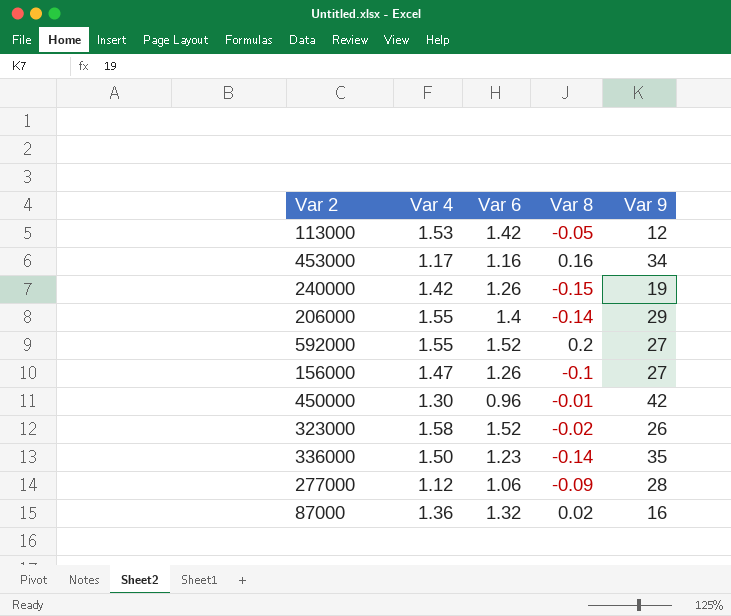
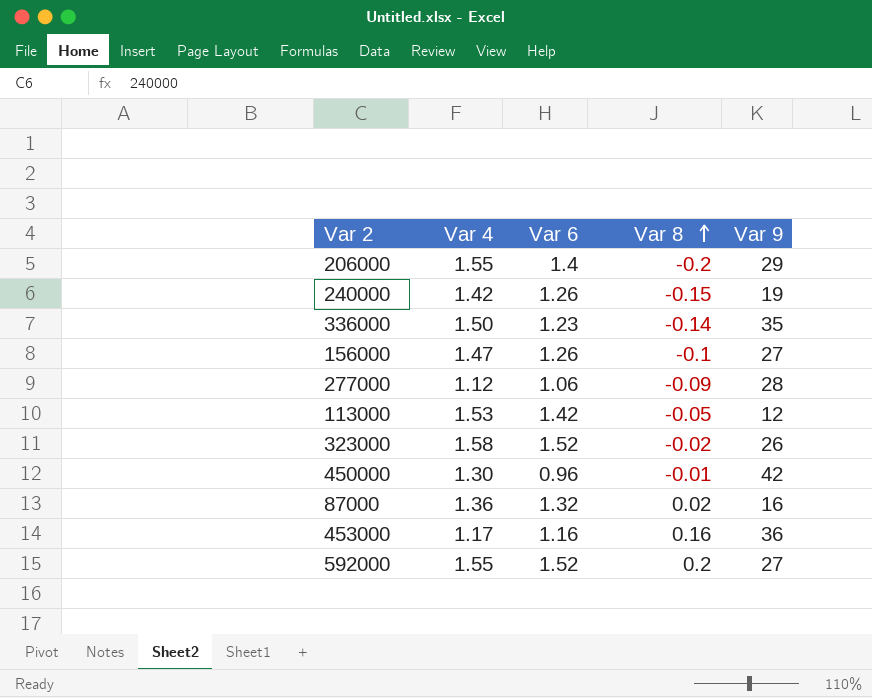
row order: none -> Var 8 ascending
206000 | Var 8: -0.14 -> -0.2
453000 | Var 9: 34 -> 36

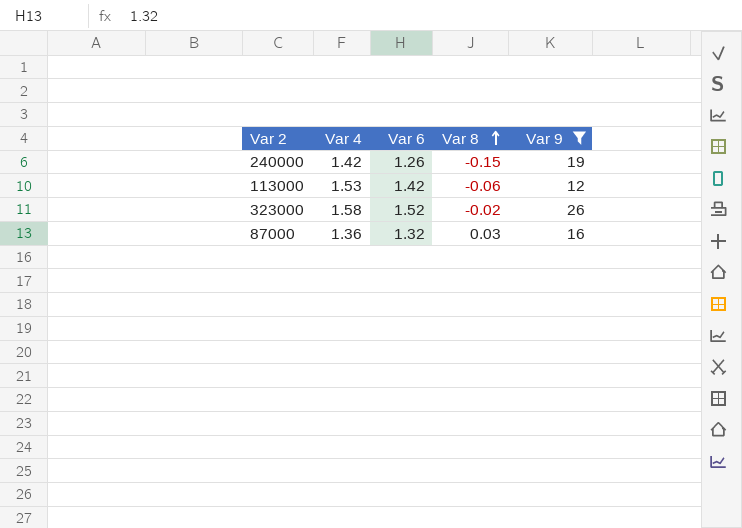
filter: none -> Var 9 <= 26
113000 | Var 8: -0.05 -> -0.06
87000 | Var 8: 0.02 -> 0.03

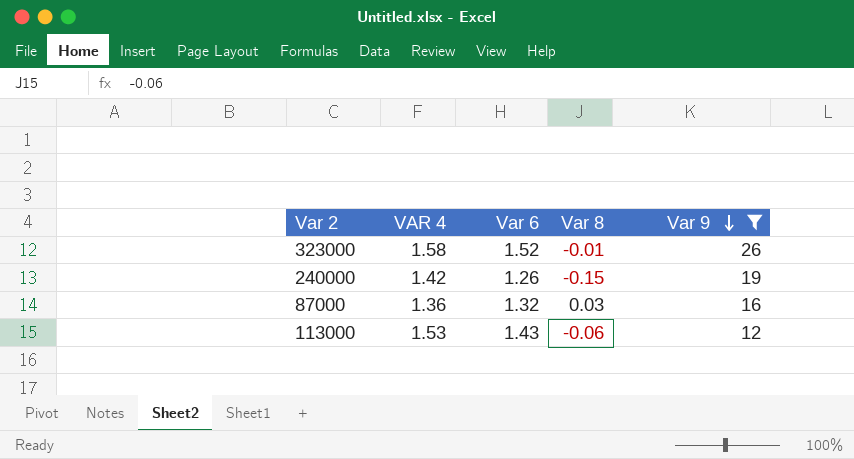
row order: Var 8 ascending -> Var 9 descending
column name: Var 4 -> VAR 4
323000 | Var 8: -0.02 -> -0.01
113000 | Var 6: 1.42 -> 1.43

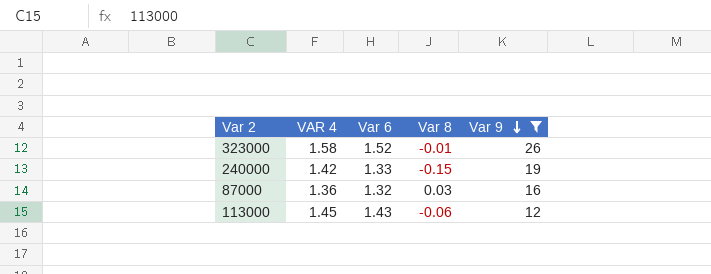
240000 | Var 6: 1.26 -> 1.33
113000 | VAR 4: 1.53 -> 1.45

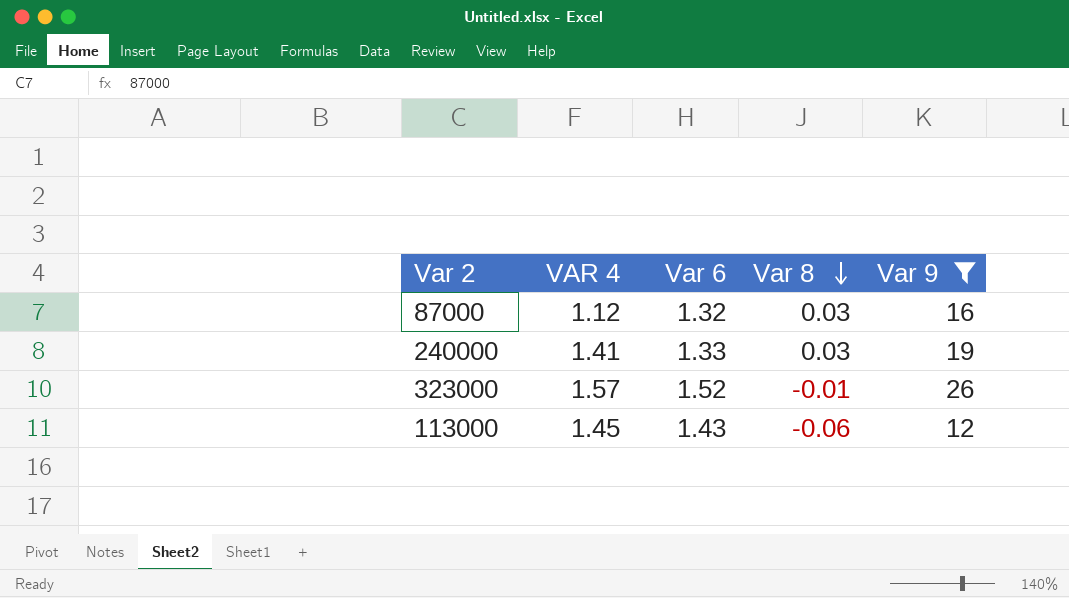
row order: Var 9 descending -> Var 8 descending
87000 | VAR 4: 1.36 -> 1.12
240000 | VAR 4: 1.42 -> 1.41
240000 | Var 8: -0.15 -> 0.03
323000 | VAR 4: 1.58 -> 1.57

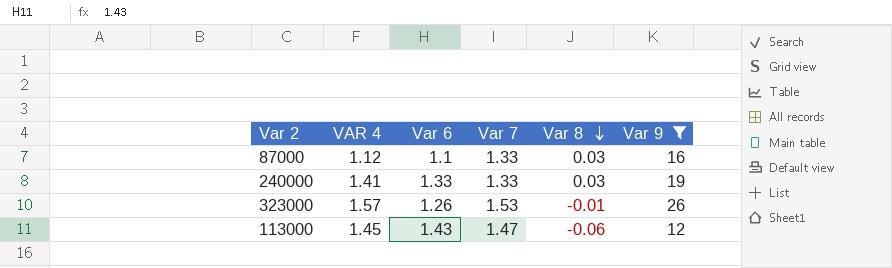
column Var 7 | position: none -> 4
87000 | Var 6: 1.32 -> 1.1
323000 | Var 6: 1.52 -> 1.26

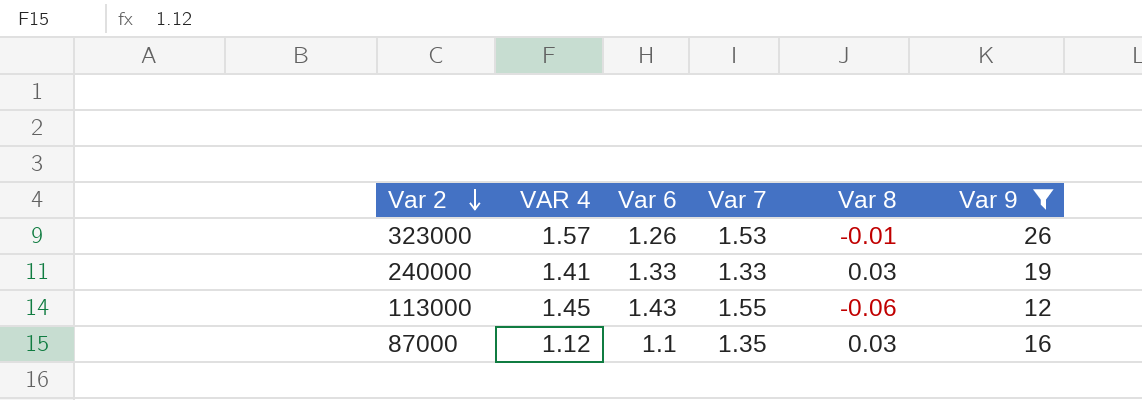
row order: Var 8 descending -> Var 2 descending
113000 | Var 7: 1.47 -> 1.55
87000 | Var 7: 1.33 -> 1.35

